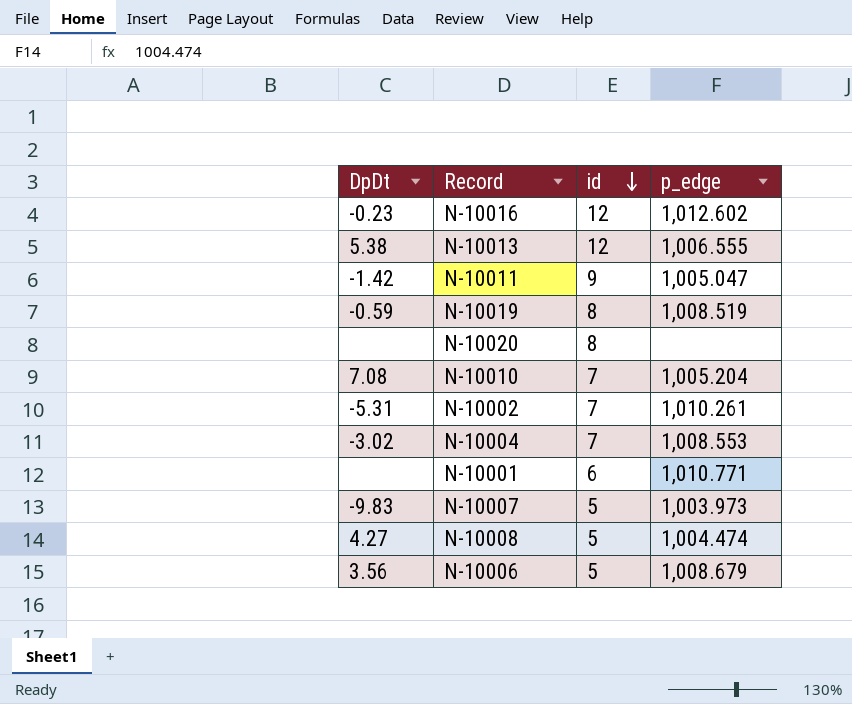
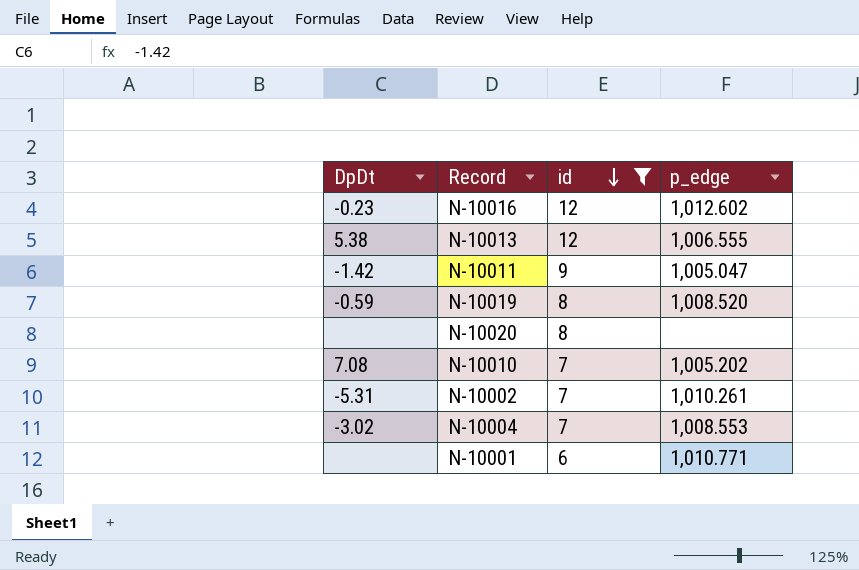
filter: none -> id != 5
N-10019 | p_edge: 1,008.519 -> 1,008.520
N-10010 | p_edge: 1,005.204 -> 1,005.202

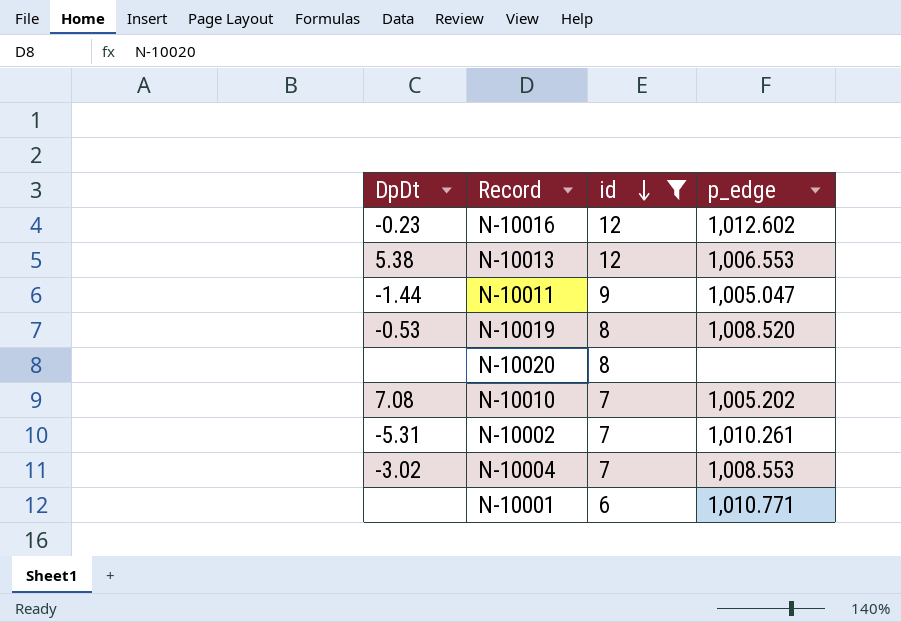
N-10013 | p_edge: 1,006.555 -> 1,006.553
N-10011 | DpDt: -1.42 -> -1.44
N-10019 | DpDt: -0.59 -> -0.53

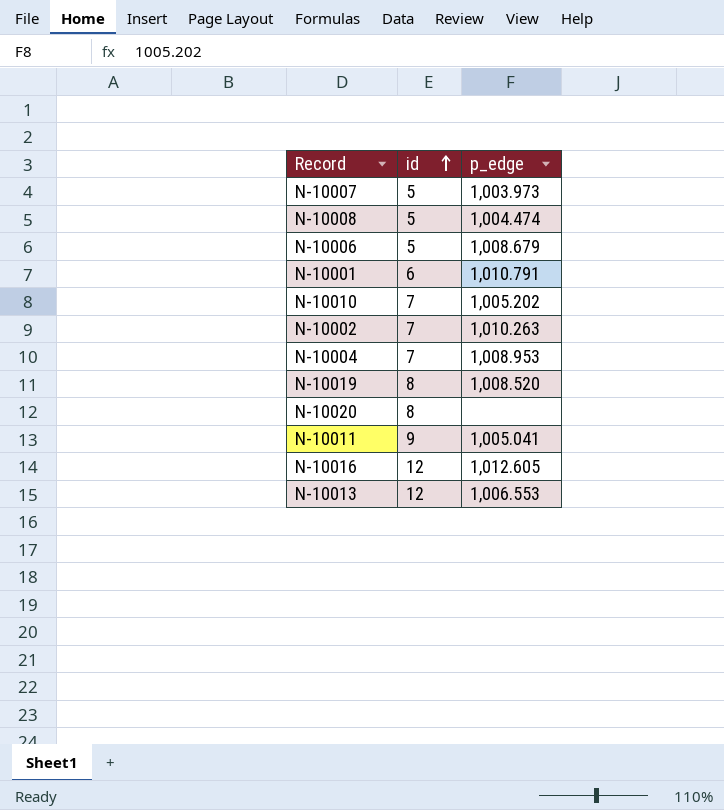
filter: id != 5 -> none
row order: id descending -> id ascending
column DpDt | position: 1 -> none
N-10001 | p_edge: 1,010.771 -> 1,010.791
N-10002 | p_edge: 1,010.261 -> 1,010.263
N-10004 | p_edge: 1,008.553 -> 1,008.953
N-10011 | p_edge: 1,005.047 -> 1,005.041
N-10016 | p_edge: 1,012.602 -> 1,012.605

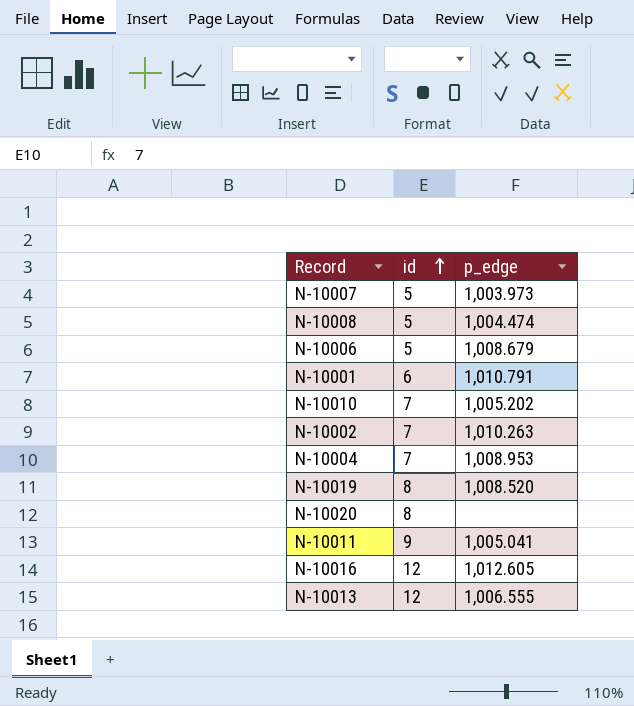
N-10013 | p_edge: 1,006.553 -> 1,006.555

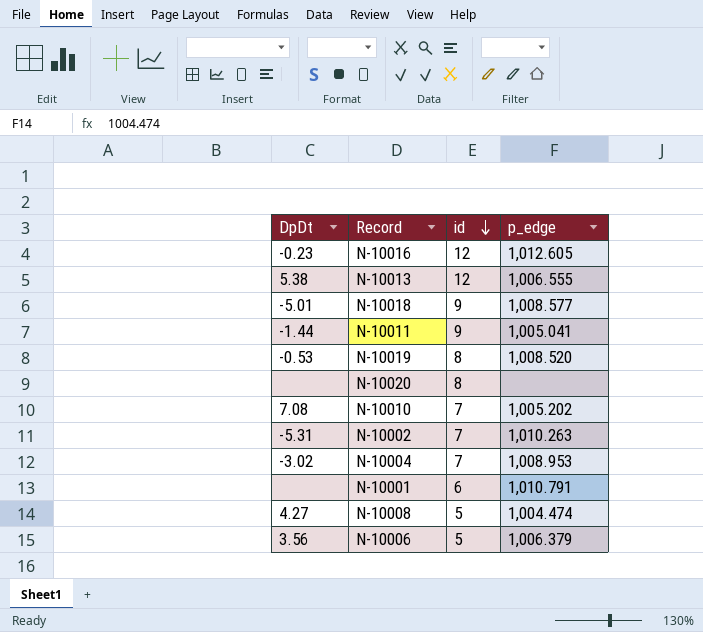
row order: id ascending -> id descending
column DpDt | position: none -> 1
row N-10007: 5 | 1,003.973 -> none
row N-10018: none -> -5.01 | 9 | 1,008.577
N-10006 | p_edge: 1,008.679 -> 1,006.379

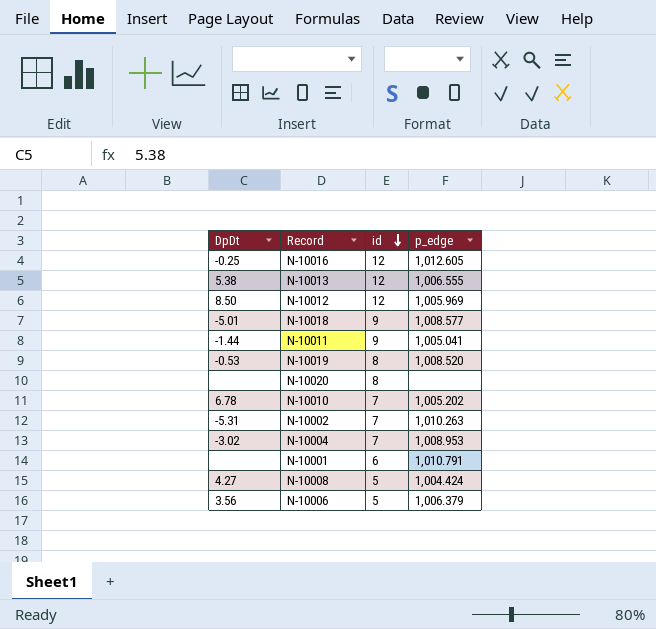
N-10016 | DpDt: -0.23 -> -0.25
row N-10012: none -> 8.50 | 12 | 1,005.969
N-10010 | DpDt: 7.08 -> 6.78
N-10008 | p_edge: 1,004.474 -> 1,004.424

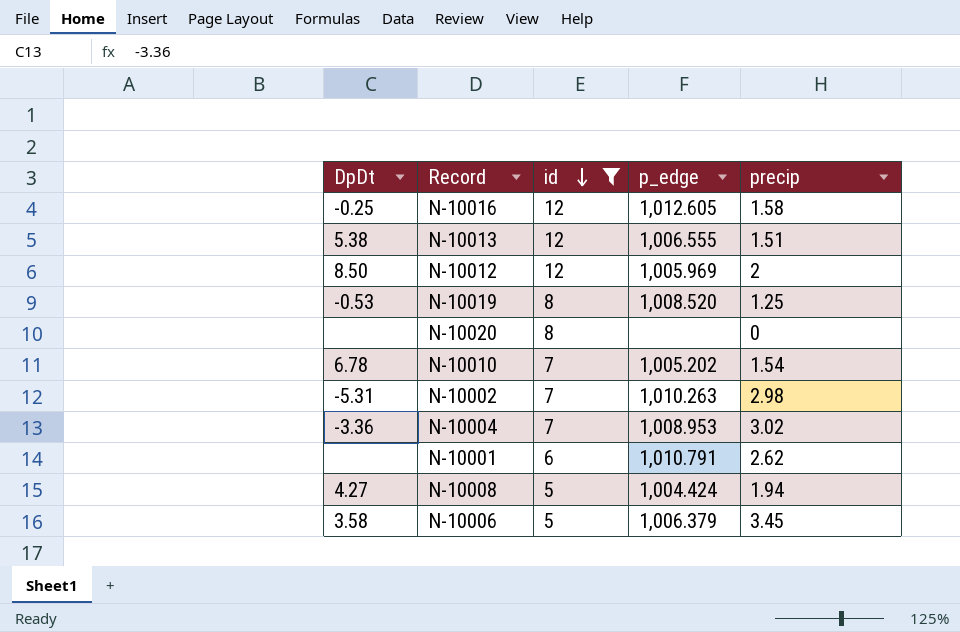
filter: none -> id != 9
column precip | position: none -> 5
N-10004 | DpDt: -3.02 -> -3.36
N-10006 | DpDt: 3.56 -> 3.58

